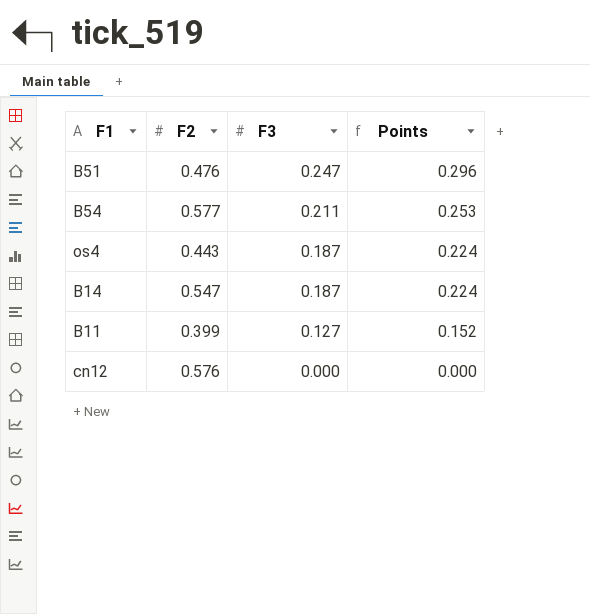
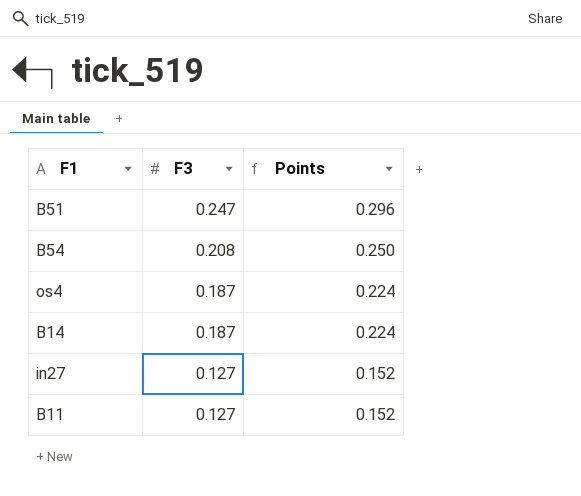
column F2 | position: 2 -> none
row cn12: 0.576 | 0.000 | 0.000 -> none
B54 | F3: 0.211 -> 0.208
B54 | Points: 0.253 -> 0.250
row in27: none -> 0.127 | 0.152

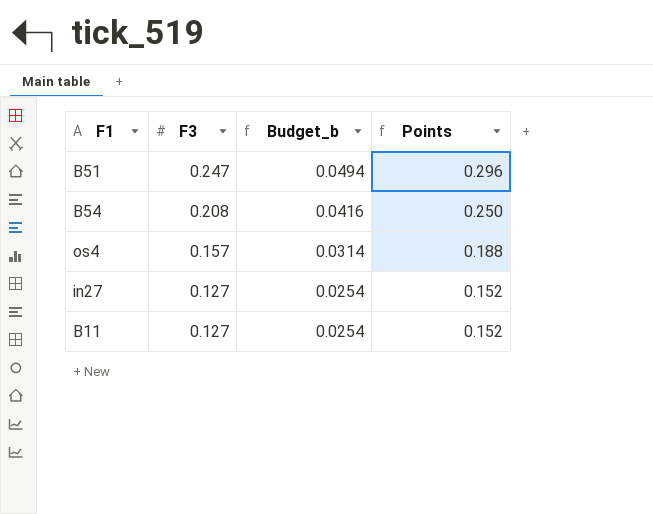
column Budget_b | formula: none -> [F3] * 0.2
row B14: 0.187 | 0.224 -> none
os4 | F3: 0.187 -> 0.157
os4 | Points: 0.224 -> 0.188

